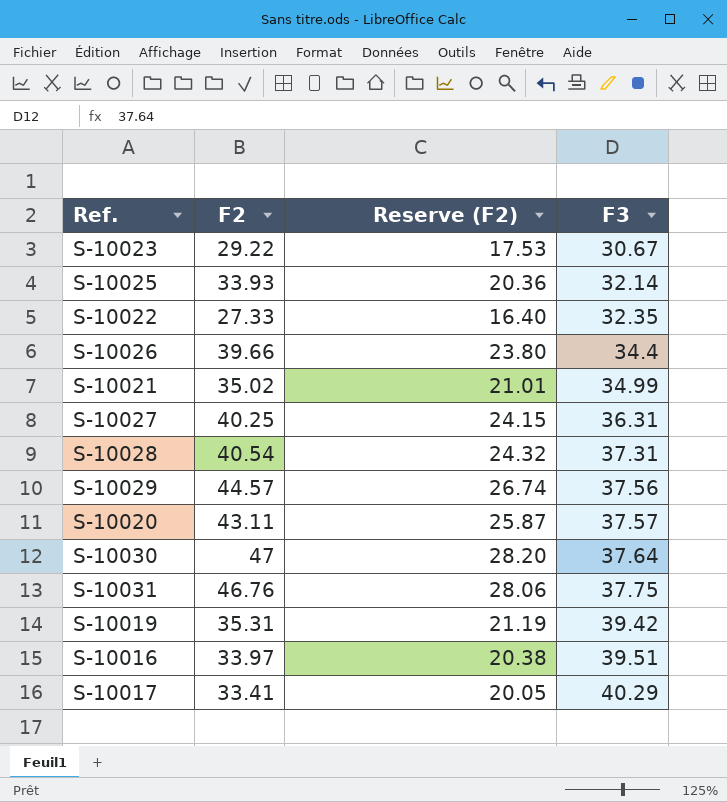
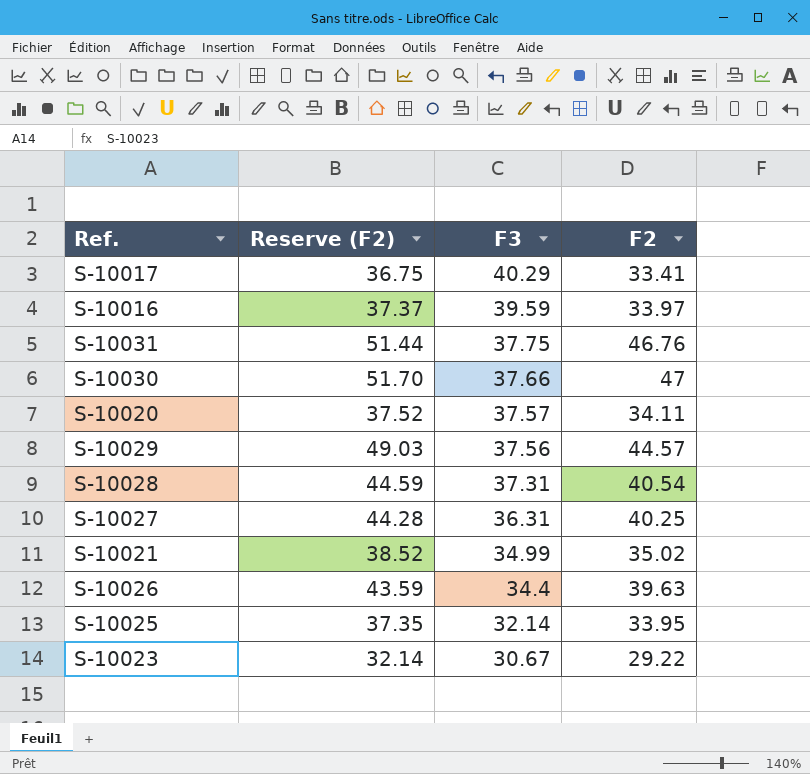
row order: F3 ascending -> F3 descending
column Reserve (F2) | formula: [F2] * 0.6 -> [F2] * 1.1
column F2 | position: 2 -> 4
row S-10022: 27.33 | 16.40 | 32.35 -> none
row S-10019: 35.31 | 21.19 | 39.42 -> none
S-10016 | F3: 39.51 -> 39.59
S-10030 | F3: 37.64 -> 37.66
S-10020 | F2: 43.11 -> 34.11
S-10026 | F2: 39.66 -> 39.63
S-10025 | F2: 33.93 -> 33.95

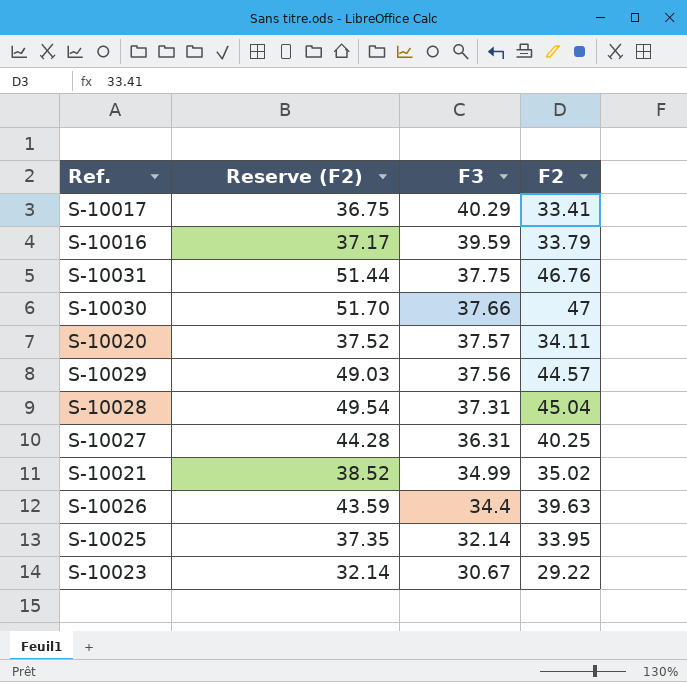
S-10016 | Reserve (F2): 37.37 -> 37.17
S-10016 | F2: 33.97 -> 33.79
S-10028 | Reserve (F2): 44.59 -> 49.54
S-10028 | F2: 40.54 -> 45.04

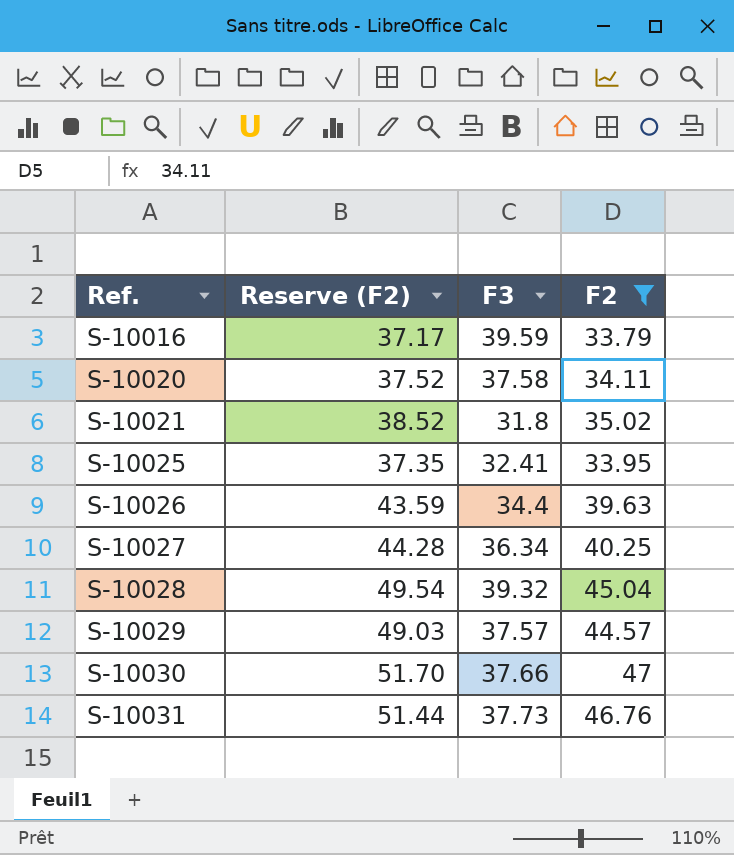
filter: none -> F2 >= 33.79
row order: F3 descending -> Ref. ascending
S-10020 | F3: 37.57 -> 37.58
S-10021 | F3: 34.99 -> 31.8
S-10025 | F3: 32.14 -> 32.41
S-10027 | F3: 36.31 -> 36.34
S-10028 | F3: 37.31 -> 39.32
S-10029 | F3: 37.56 -> 37.57
S-10031 | F3: 37.75 -> 37.73

